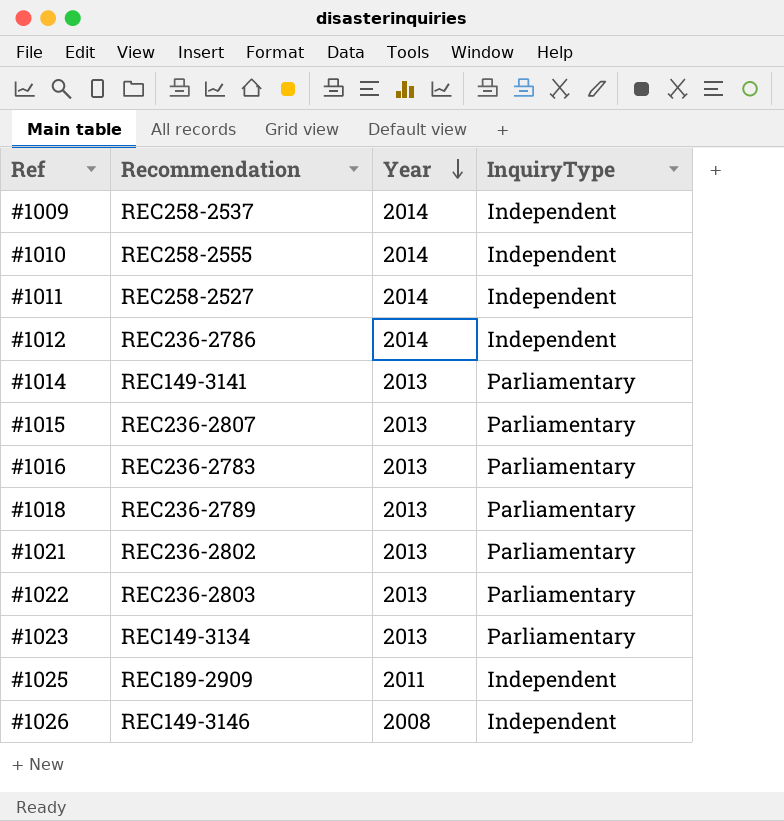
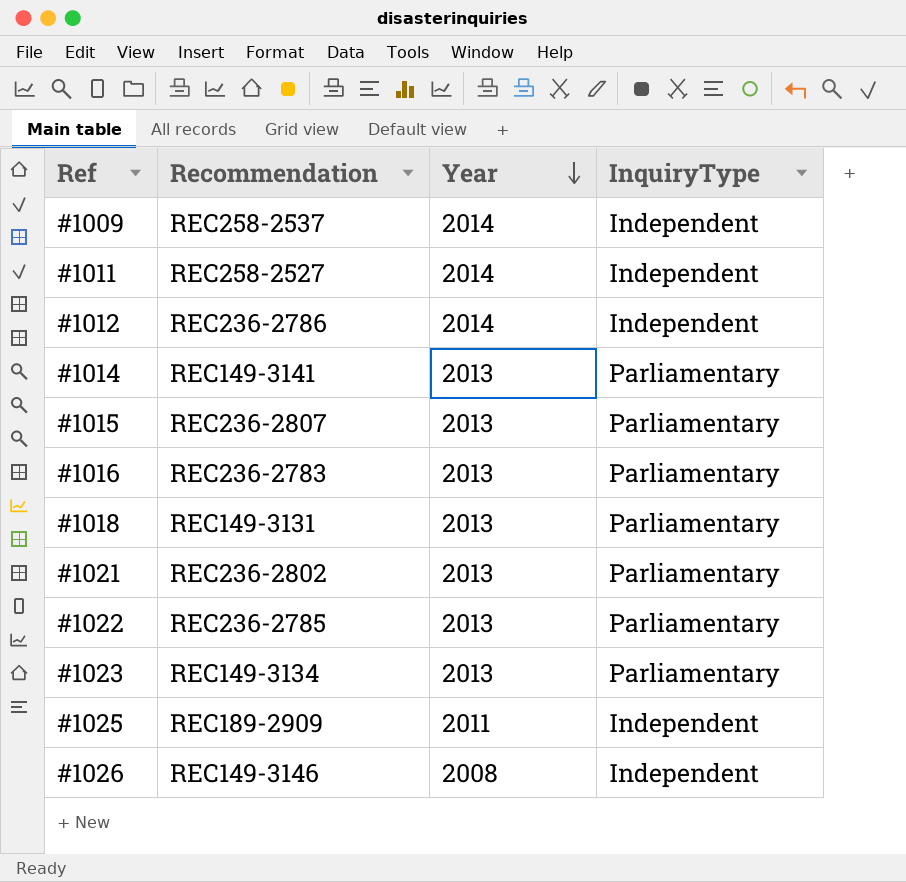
row #1010: REC258-2555 | 2014 | Independent -> none
#1018 | Recommendation: REC236-2789 -> REC149-3131
#1022 | Recommendation: REC236-2803 -> REC236-2785

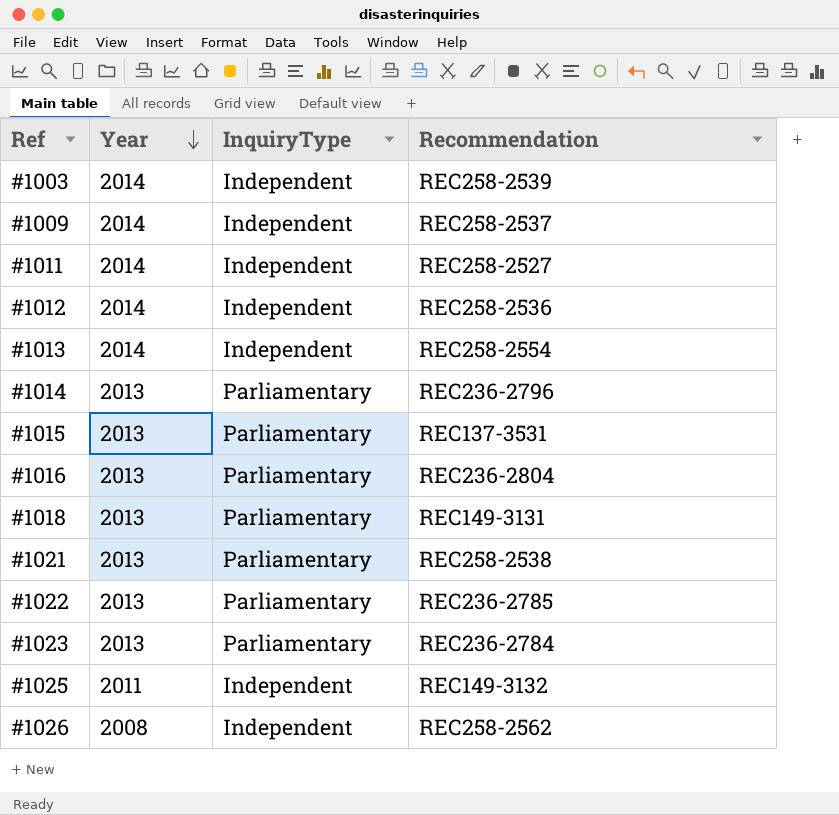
column Recommendation | position: 2 -> 4
row #1003: none -> 2014 | Independent | REC258-2539
#1012 | Recommendation: REC236-2786 -> REC258-2536
row #1013: none -> 2014 | Independent | REC258-2554
#1014 | Recommendation: REC149-3141 -> REC236-2796
#1015 | Recommendation: REC236-2807 -> REC137-3531
#1016 | Recommendation: REC236-2783 -> REC236-2804
#1021 | Recommendation: REC236-2802 -> REC258-2538
#1023 | Recommendation: REC149-3134 -> REC236-2784
#1025 | Recommendation: REC189-2909 -> REC149-3132
#1026 | Recommendation: REC149-3146 -> REC258-2562

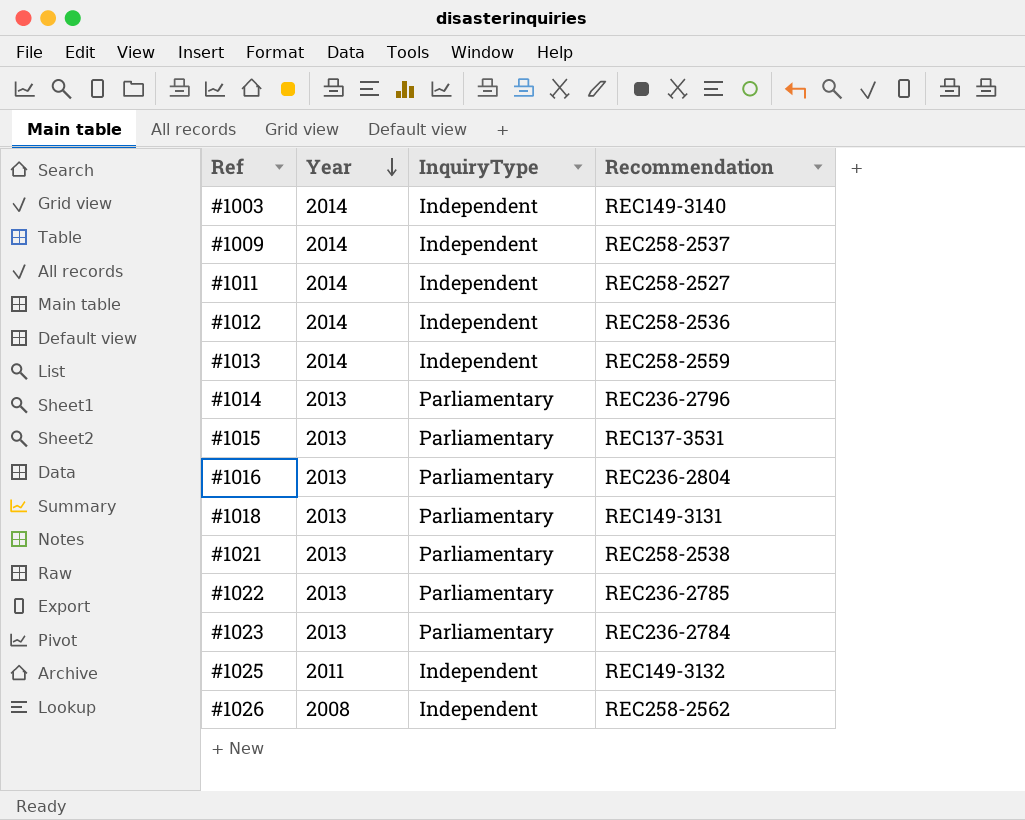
#1003 | Recommendation: REC258-2539 -> REC149-3140
#1013 | Recommendation: REC258-2554 -> REC258-2559

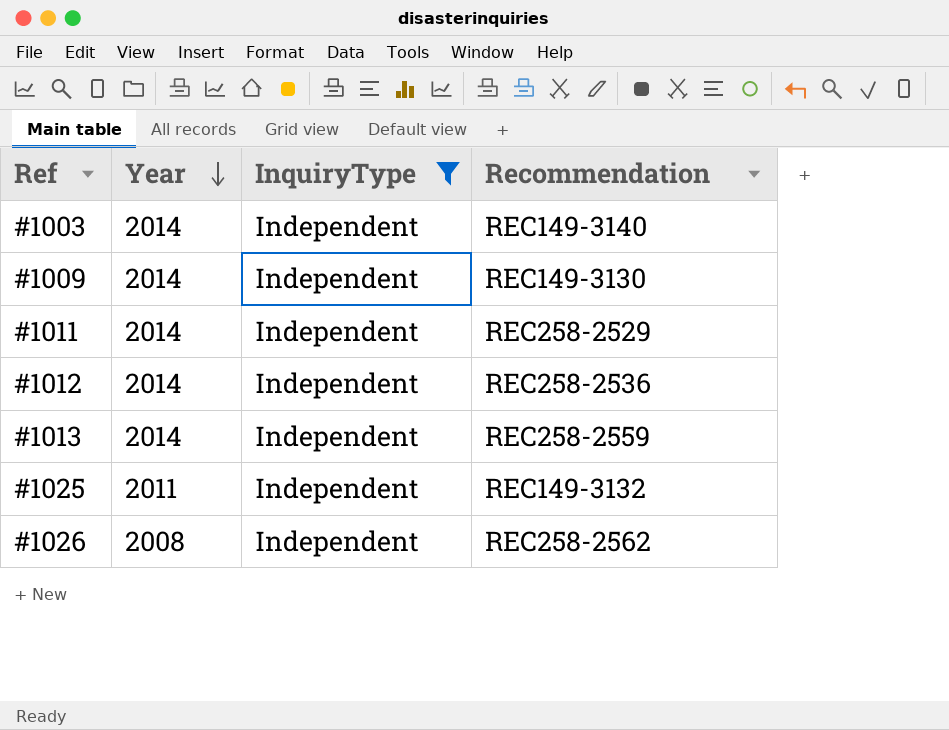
filter: none -> InquiryType = Independent
#1009 | Recommendation: REC258-2537 -> REC149-3130
#1011 | Recommendation: REC258-2527 -> REC258-2529

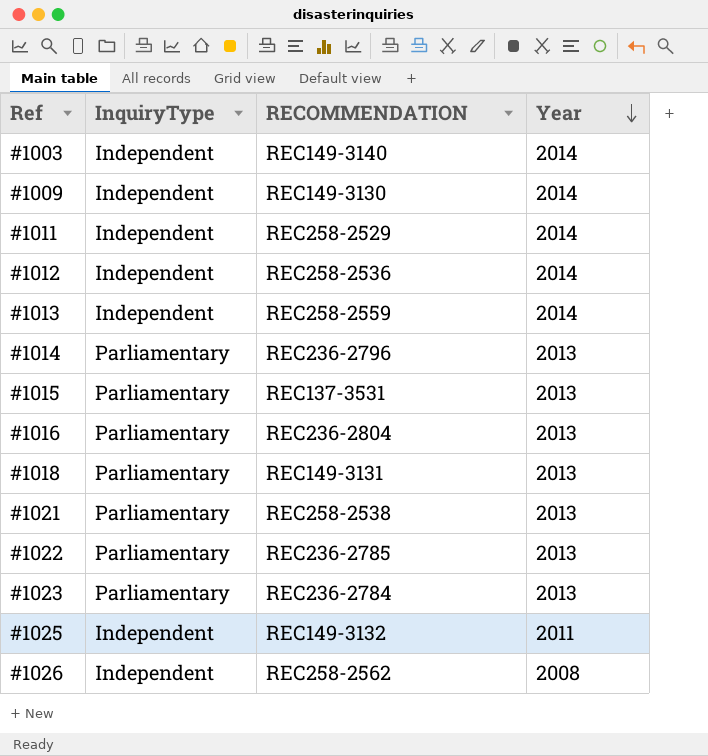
filter: InquiryType = Independent -> none
column name: Recommendation -> RECOMMENDATION
column Year | position: 2 -> 4

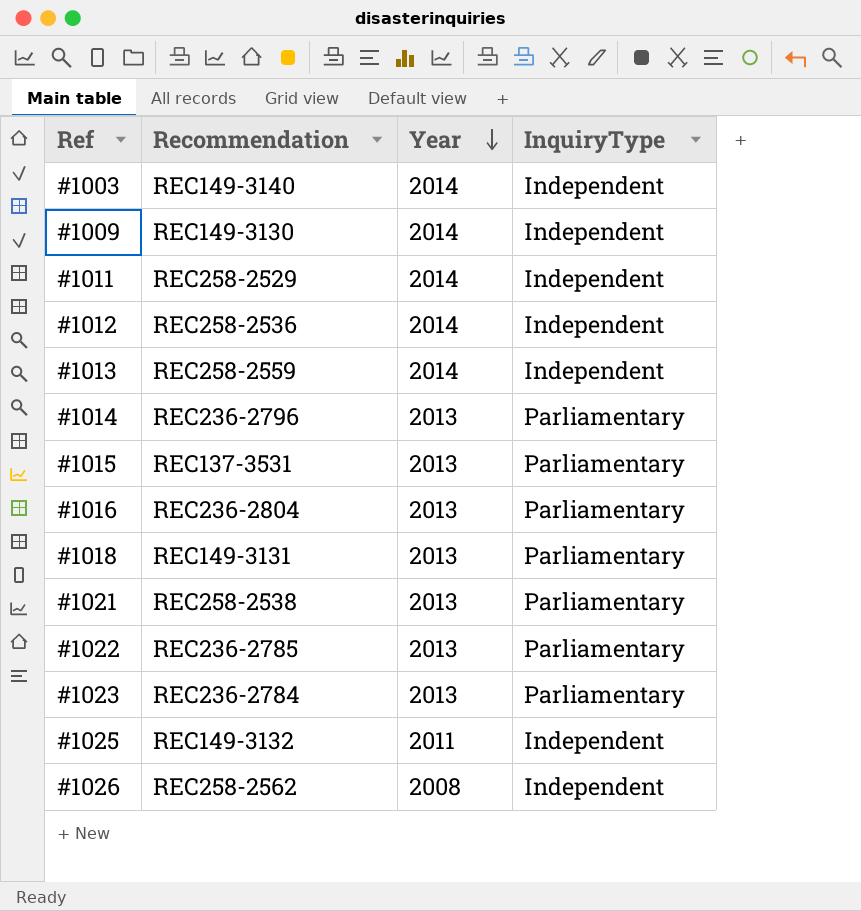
column name: RECOMMENDATION -> Recommendation
column InquiryType | position: 2 -> 4

